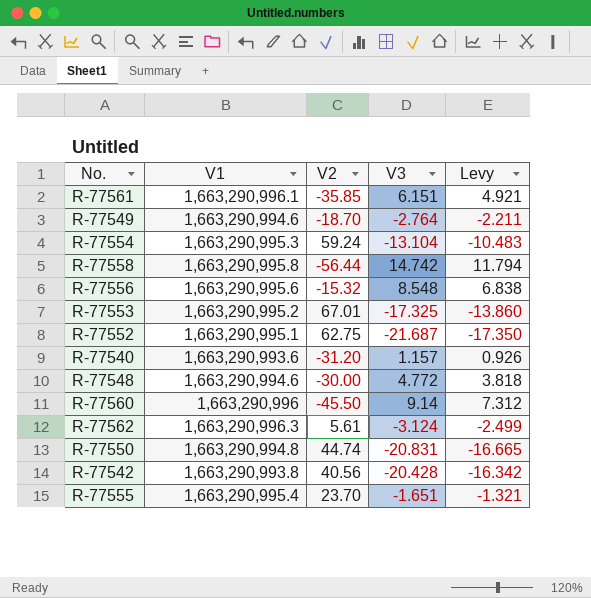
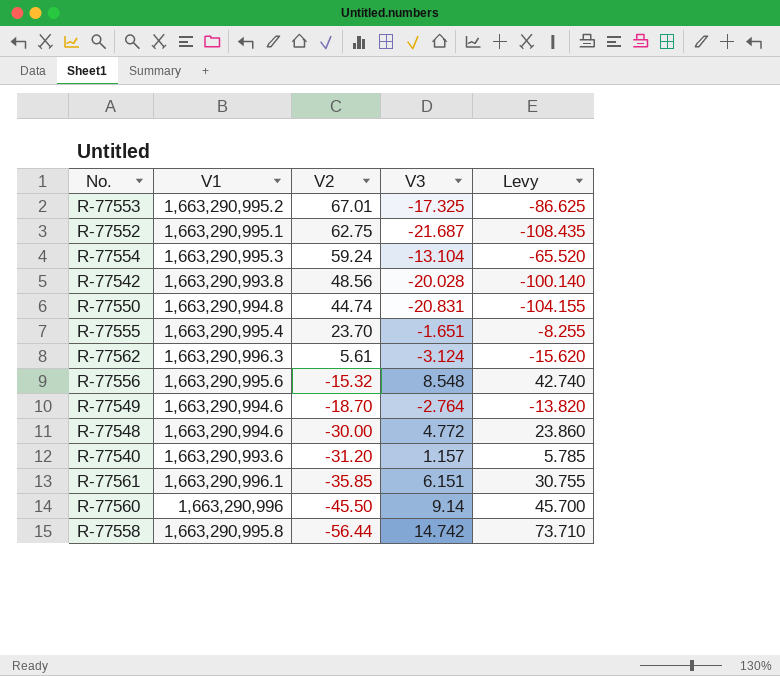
row order: none -> V2 descending
column Levy | formula: [V3] * 0.8 -> [V3] * 5
R-77542 | V2: 40.56 -> 48.56
R-77542 | V3: -20.428 -> -20.028

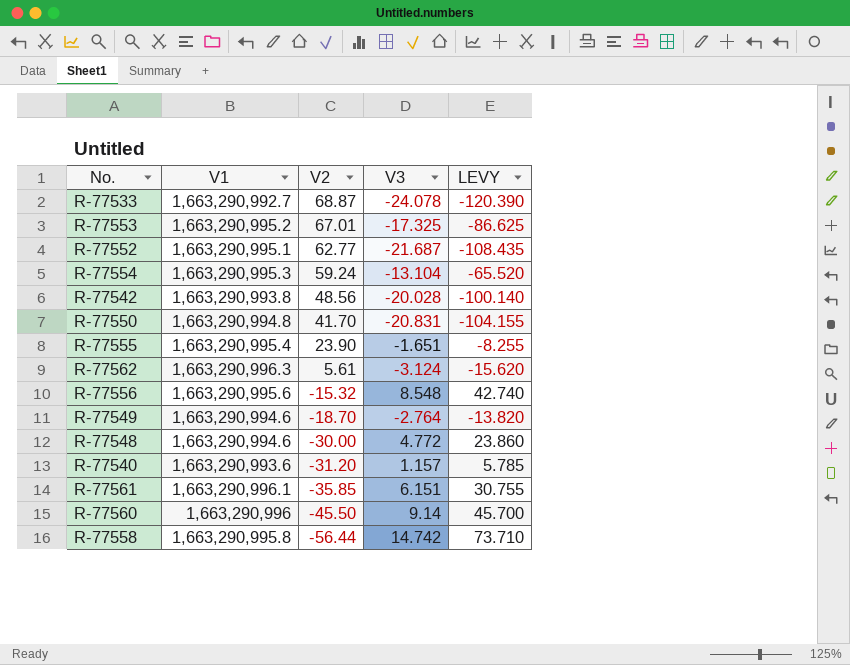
column name: Levy -> LEVY
row R-77533: none -> 1,663,290,992.7 | 68.87 | -24.078 | -120.390
R-77552 | V2: 62.75 -> 62.77
R-77550 | V2: 44.74 -> 41.70
R-77555 | V2: 23.70 -> 23.90

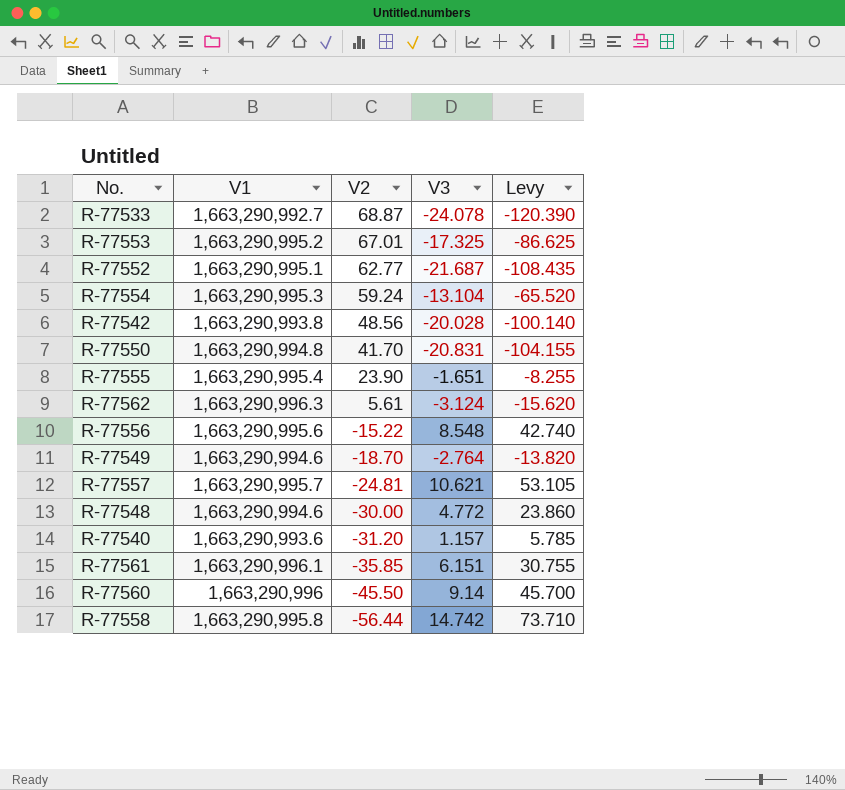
column name: LEVY -> Levy
R-77556 | V2: -15.32 -> -15.22
row R-77557: none -> 1,663,290,995.7 | -24.81 | 10.621 | 53.105

